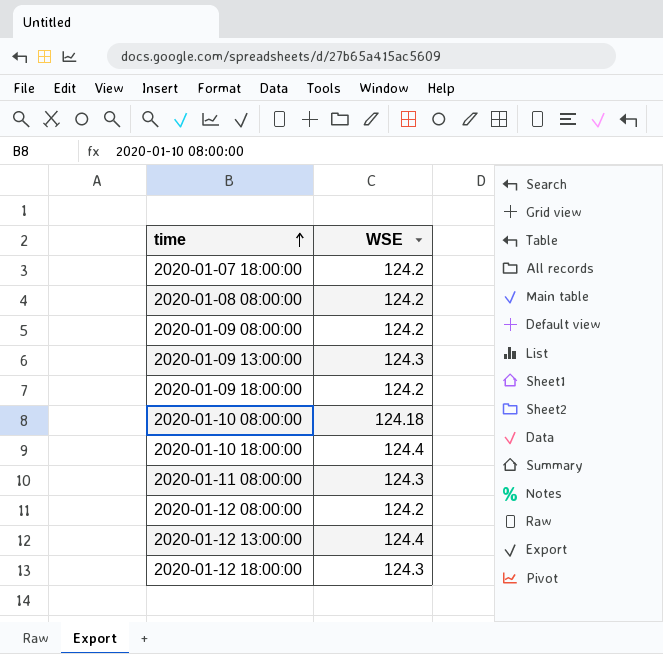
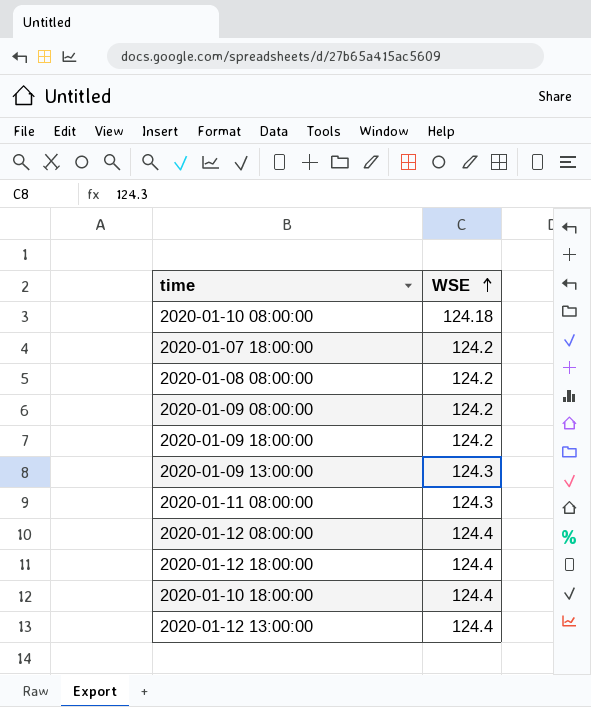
row order: time ascending -> WSE ascending
2020-01-12 08:00:00 | WSE: 124.2 -> 124.4
2020-01-12 18:00:00 | WSE: 124.3 -> 124.4

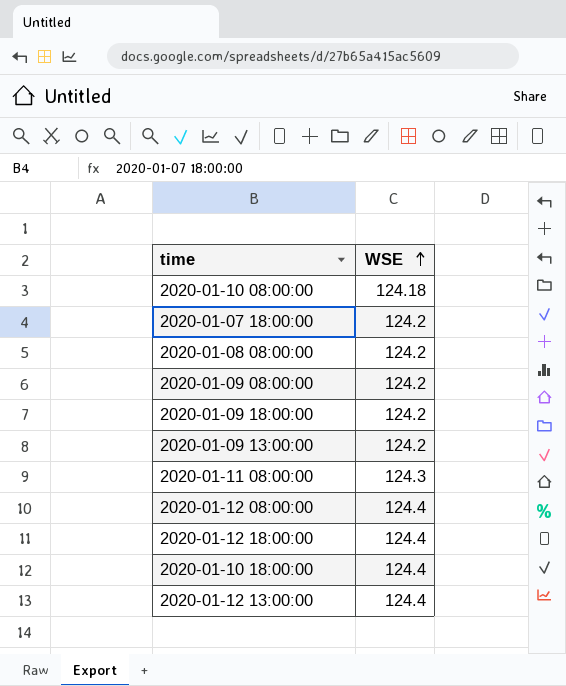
2020-01-09 13:00:00 | WSE: 124.3 -> 124.2

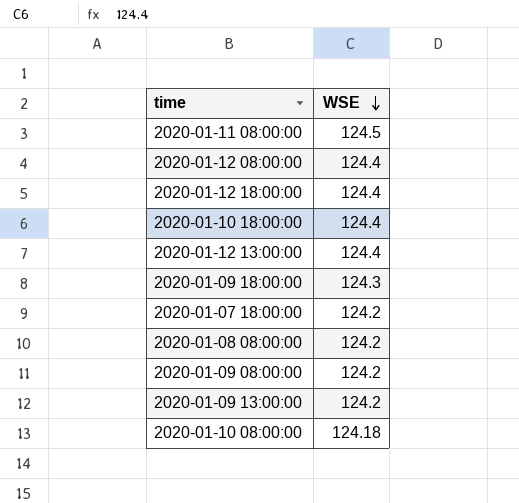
row order: WSE ascending -> WSE descending
2020-01-11 08:00:00 | WSE: 124.3 -> 124.5
2020-01-09 18:00:00 | WSE: 124.2 -> 124.3

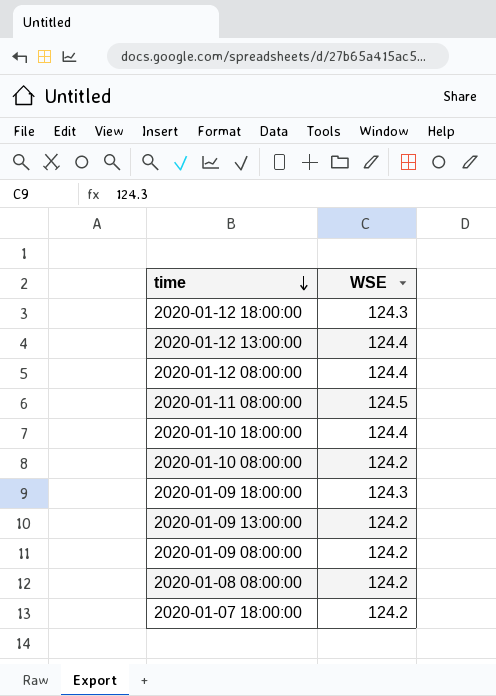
row order: WSE descending -> time descending
2020-01-12 18:00:00 | WSE: 124.4 -> 124.3
2020-01-10 08:00:00 | WSE: 124.18 -> 124.2

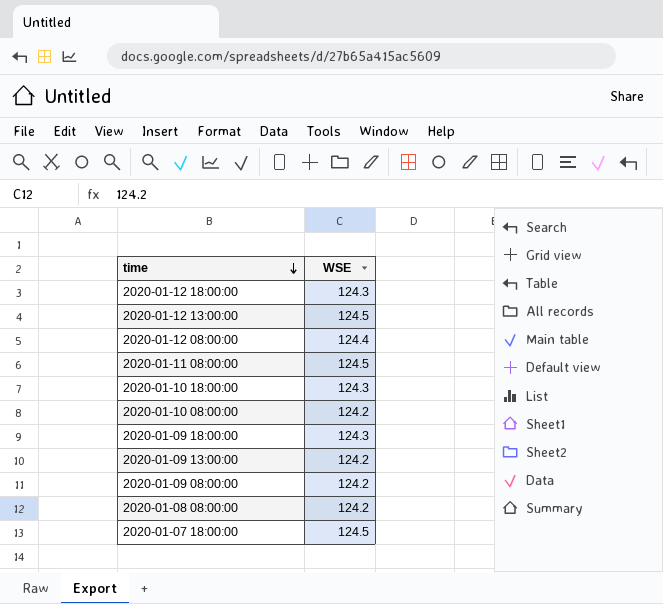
2020-01-12 13:00:00 | WSE: 124.4 -> 124.5
2020-01-10 18:00:00 | WSE: 124.4 -> 124.3
2020-01-07 18:00:00 | WSE: 124.2 -> 124.5

